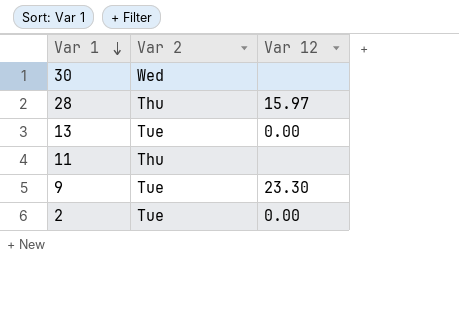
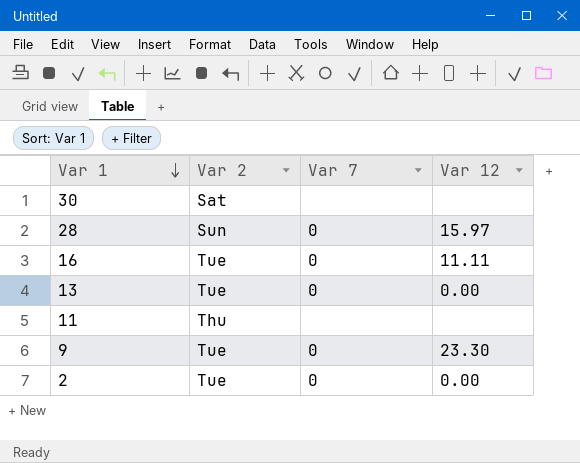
column Var 7 | position: none -> 3
30 | Var 2: Wed -> Sat
28 | Var 2: Thu -> Sun
row 16: none -> Tue | 0 | 11.11

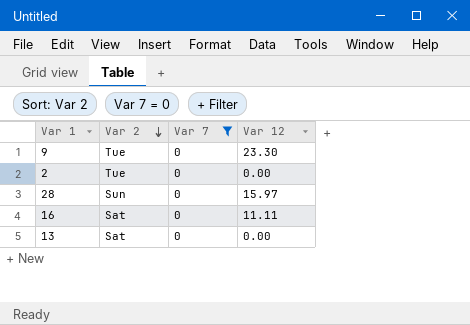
filter: none -> Var 7 = 0
row order: Var 1 descending -> Var 2 descending
16 | Var 2: Tue -> Sat
13 | Var 2: Tue -> Sat

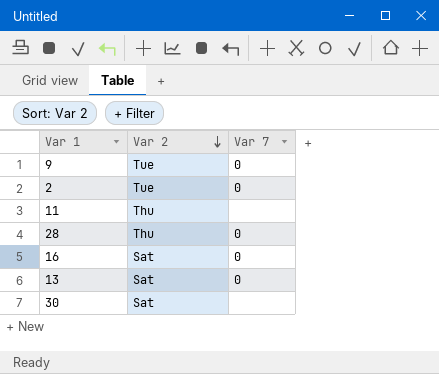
filter: Var 7 = 0 -> none
column Var 12 | position: 4 -> none
28 | Var 2: Sun -> Thu

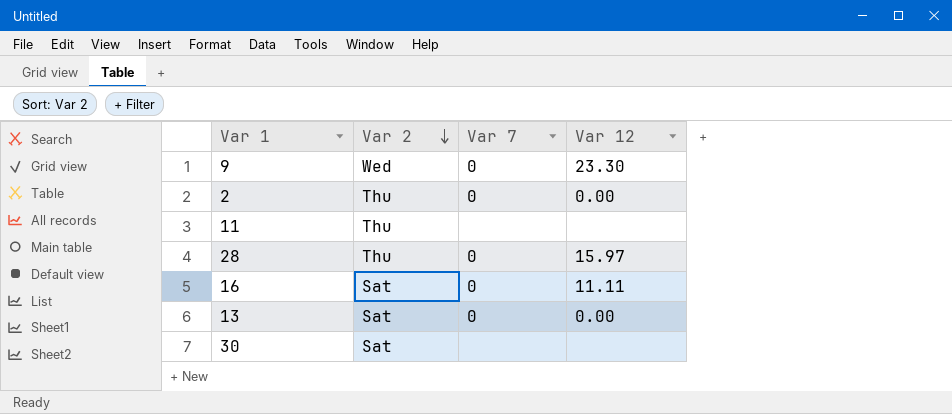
column Var 12 | position: none -> 4
9 | Var 2: Tue -> Wed
2 | Var 2: Tue -> Thu

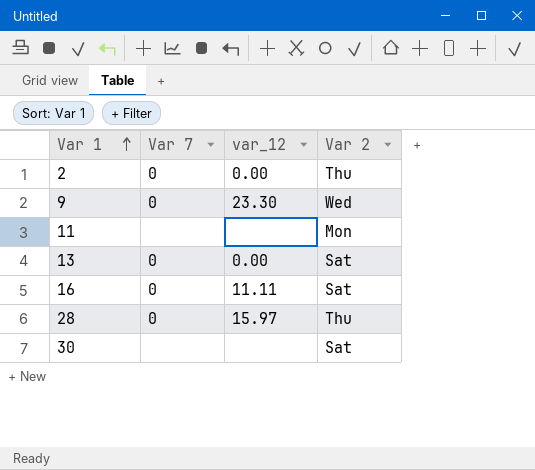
row order: Var 2 descending -> Var 1 ascending
column name: Var 12 -> var_12
column Var 2 | position: 2 -> 4
11 | Var 2: Thu -> Mon

